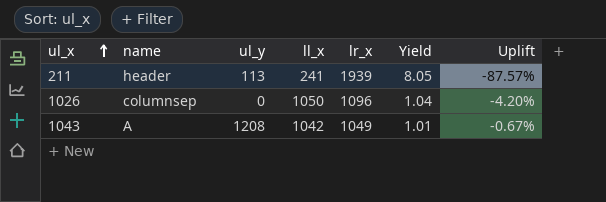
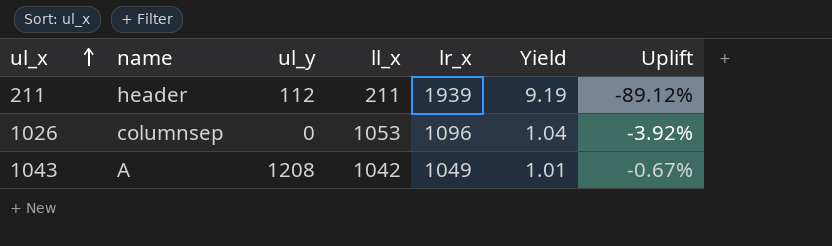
211 | ul_y: 113 -> 112
211 | ll_x: 241 -> 211
211 | Yield: 8.05 -> 9.19
211 | Uplift: -87.57% -> -89.12%
1026 | ll_x: 1050 -> 1053
1026 | Uplift: -4.20% -> -3.92%

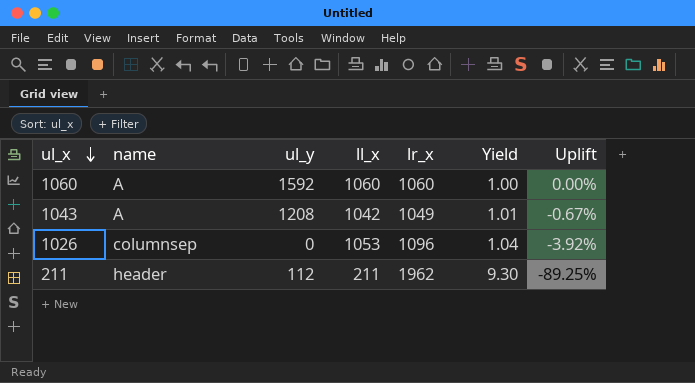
row order: ul_x ascending -> ul_x descending
row 1060: none -> A | 1592 | 1060 | 1060 | 1.00 | 0.00%
211 | lr_x: 1939 -> 1962
211 | Yield: 9.19 -> 9.30
211 | Uplift: -89.12% -> -89.25%

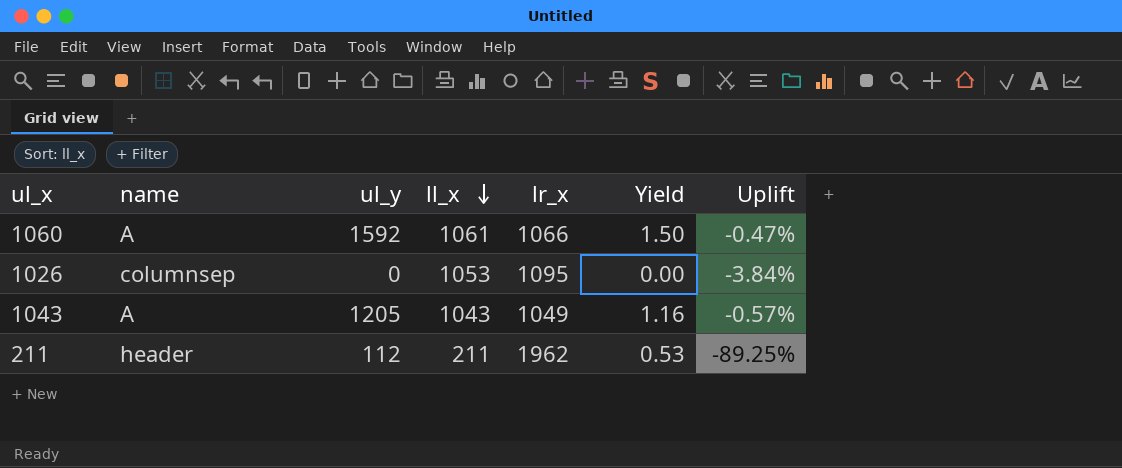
row order: ul_x descending -> ll_x descending
column Yield | formula: [lr_x] / [ll_x] -> [ul_y] / [ll_x]
1060 | ll_x: 1060 -> 1061
1060 | lr_x: 1060 -> 1066
1060 | Uplift: 0.00% -> -0.47%
1026 | lr_x: 1096 -> 1095
1026 | Uplift: -3.92% -> -3.84%
1043 | ul_y: 1208 -> 1205
1043 | ll_x: 1042 -> 1043
1043 | Uplift: -0.67% -> -0.57%

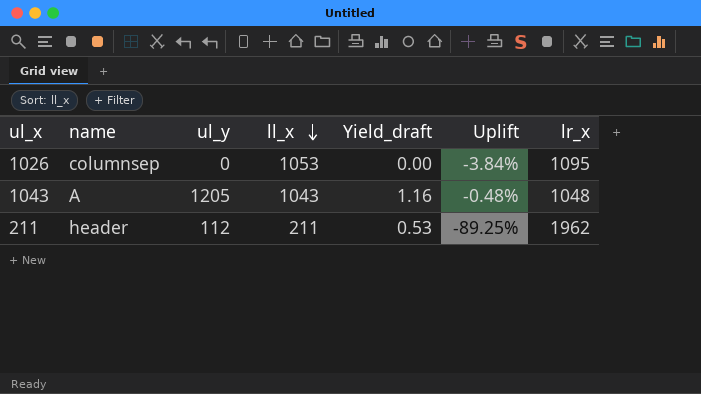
column name: Yield -> Yield_draft
column lr_x | position: 5 -> 7
row 1060: A | 1592 | 1061 | 1066 | 1.50 | -0.47% -> none
1043 | Uplift: -0.57% -> -0.48%
1043 | lr_x: 1049 -> 1048

